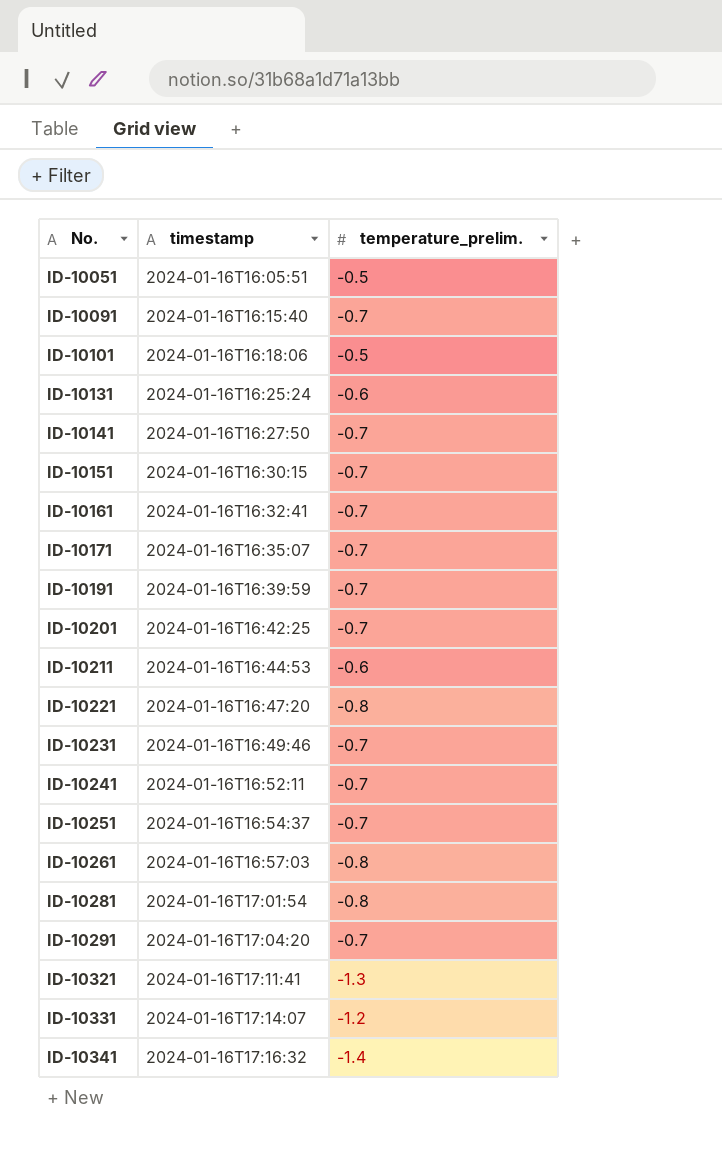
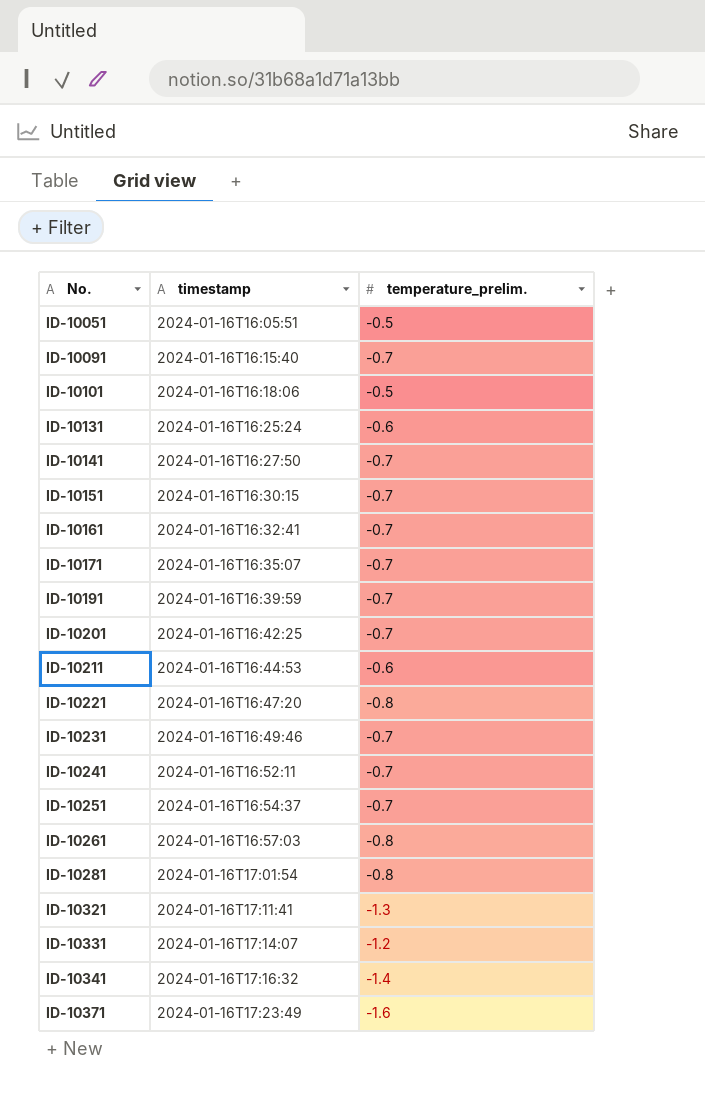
row ID-10291: 2024-01-16T17:04:20 | -0.7 -> none
row ID-10371: none -> 2024-01-16T17:23:49 | -1.6

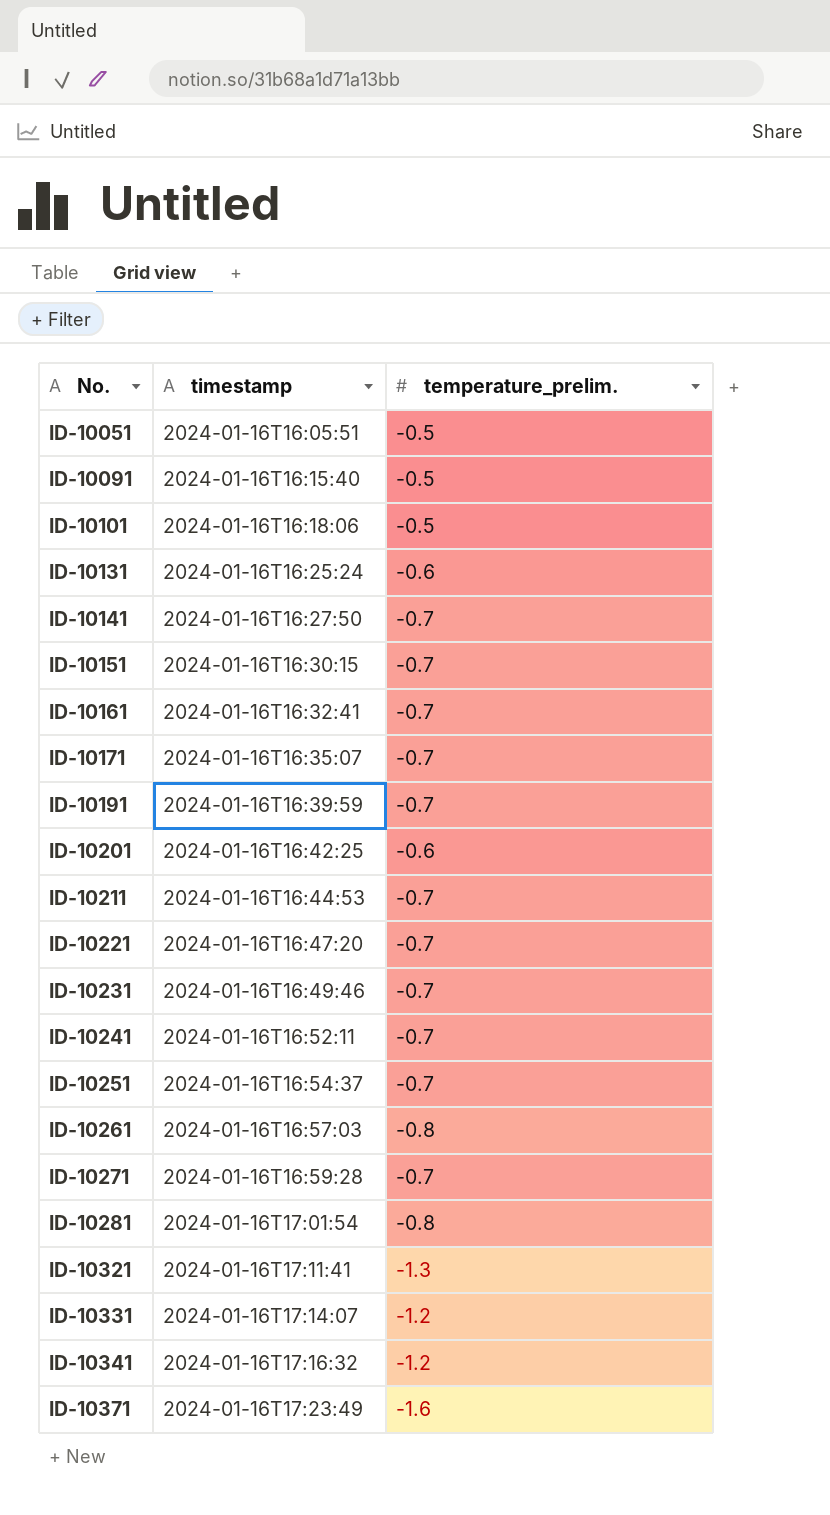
ID-10091 | temperature_prelim.: -0.7 -> -0.5
ID-10201 | temperature_prelim.: -0.7 -> -0.6
ID-10211 | temperature_prelim.: -0.6 -> -0.7
ID-10221 | temperature_prelim.: -0.8 -> -0.7
row ID-10271: none -> 2024-01-16T16:59:28 | -0.7
ID-10341 | temperature_prelim.: -1.4 -> -1.2

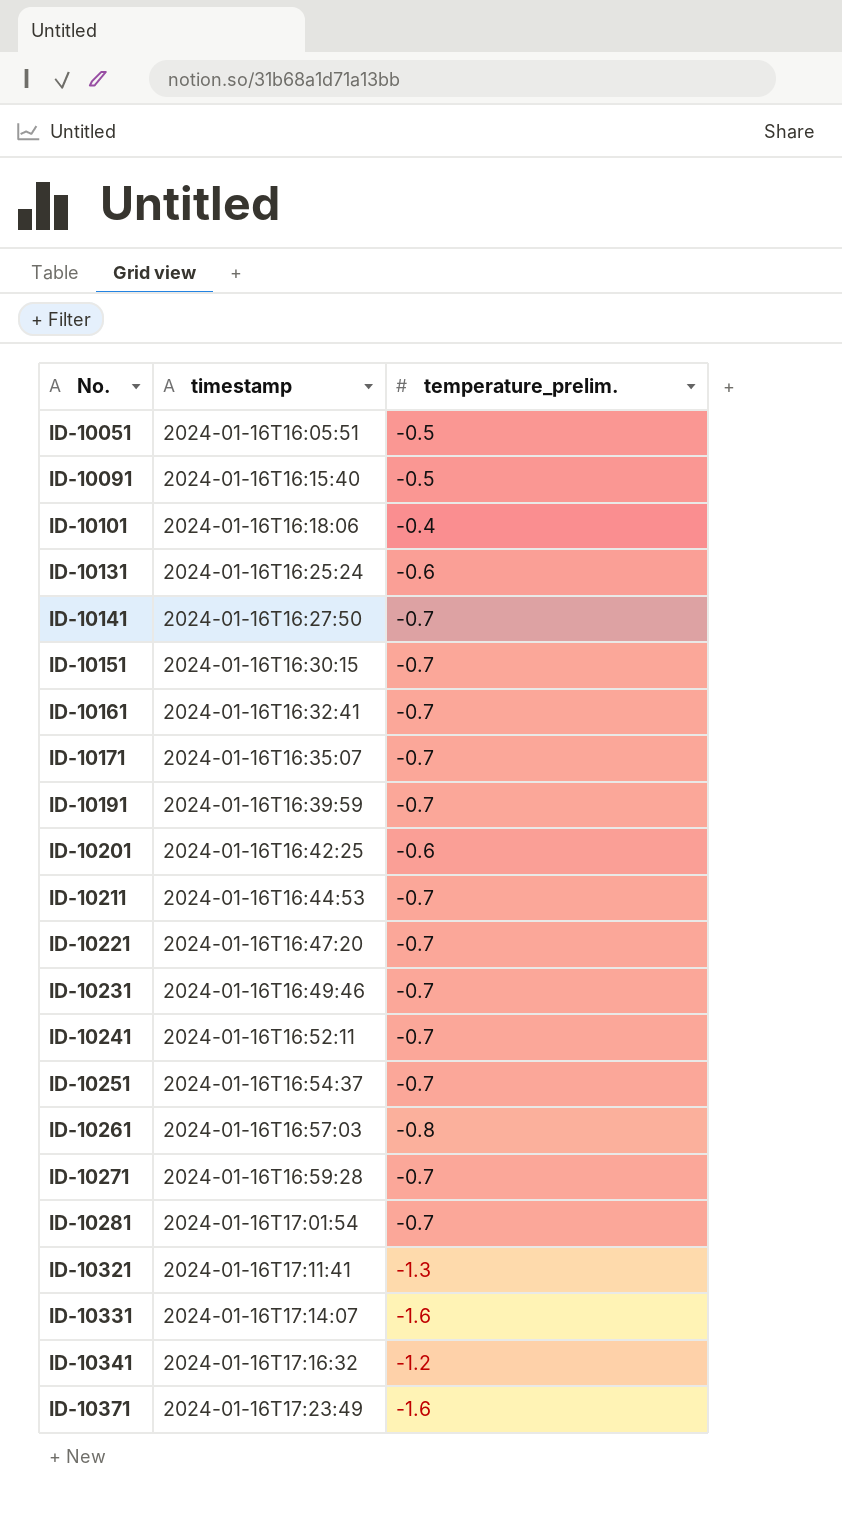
ID-10101 | temperature_prelim.: -0.5 -> -0.4
ID-10281 | temperature_prelim.: -0.8 -> -0.7
ID-10331 | temperature_prelim.: -1.2 -> -1.6

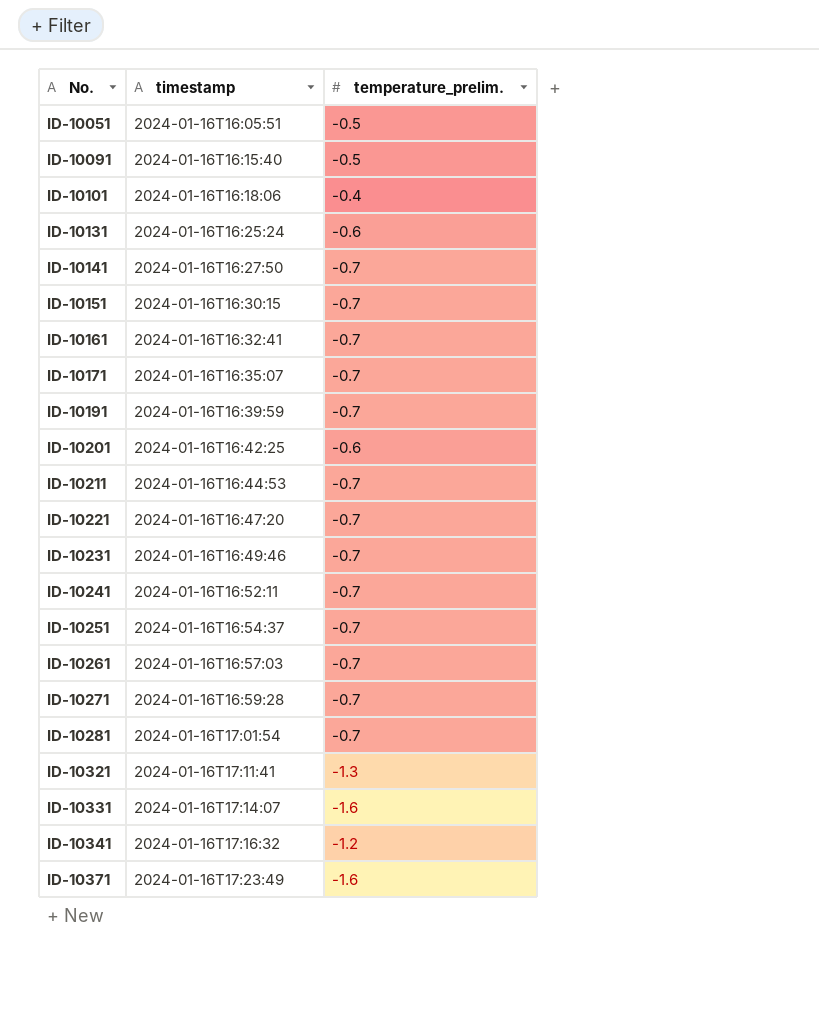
ID-10261 | temperature_prelim.: -0.8 -> -0.7

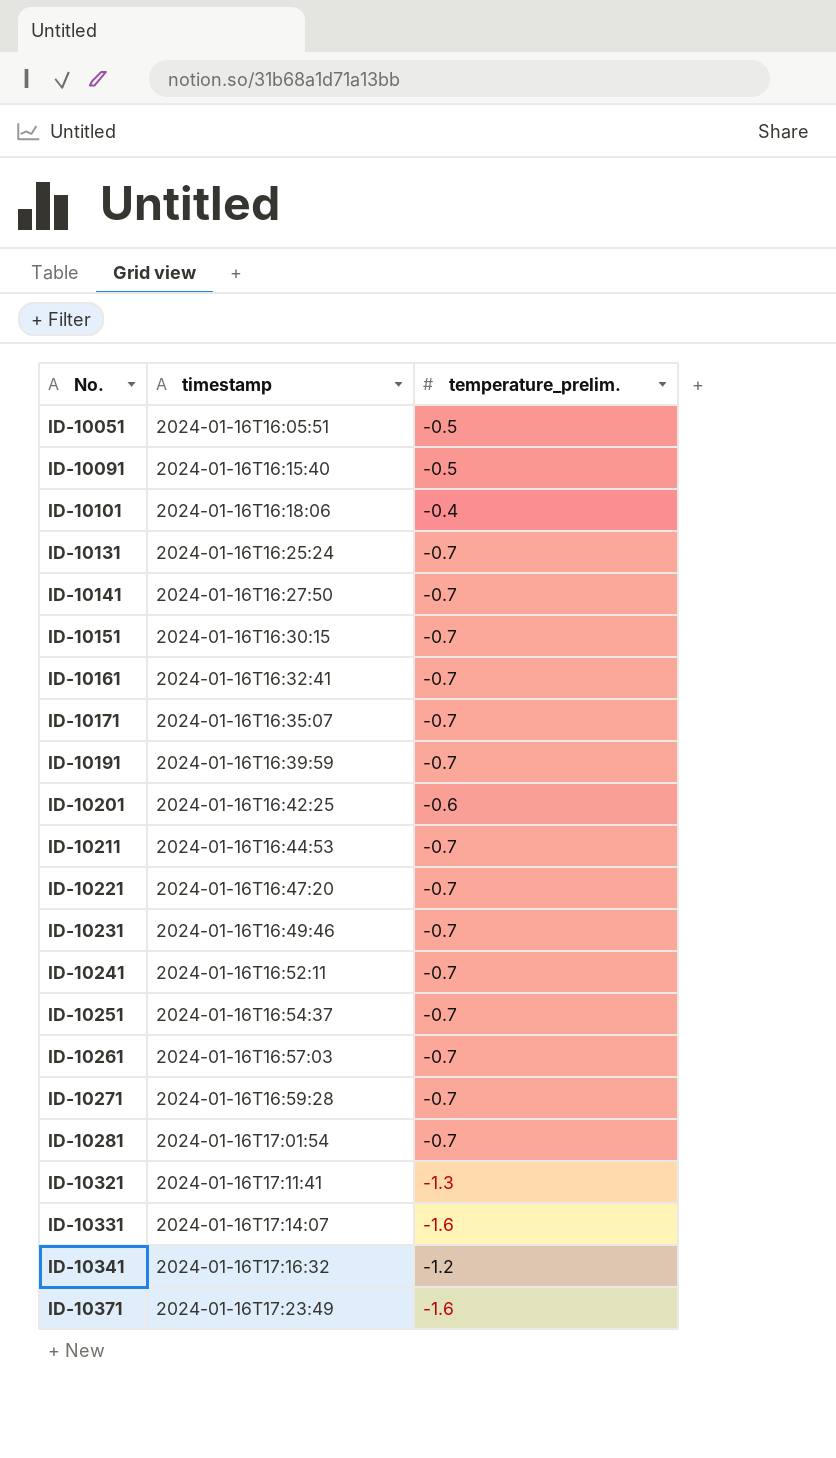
ID-10131 | temperature_prelim.: -0.6 -> -0.7

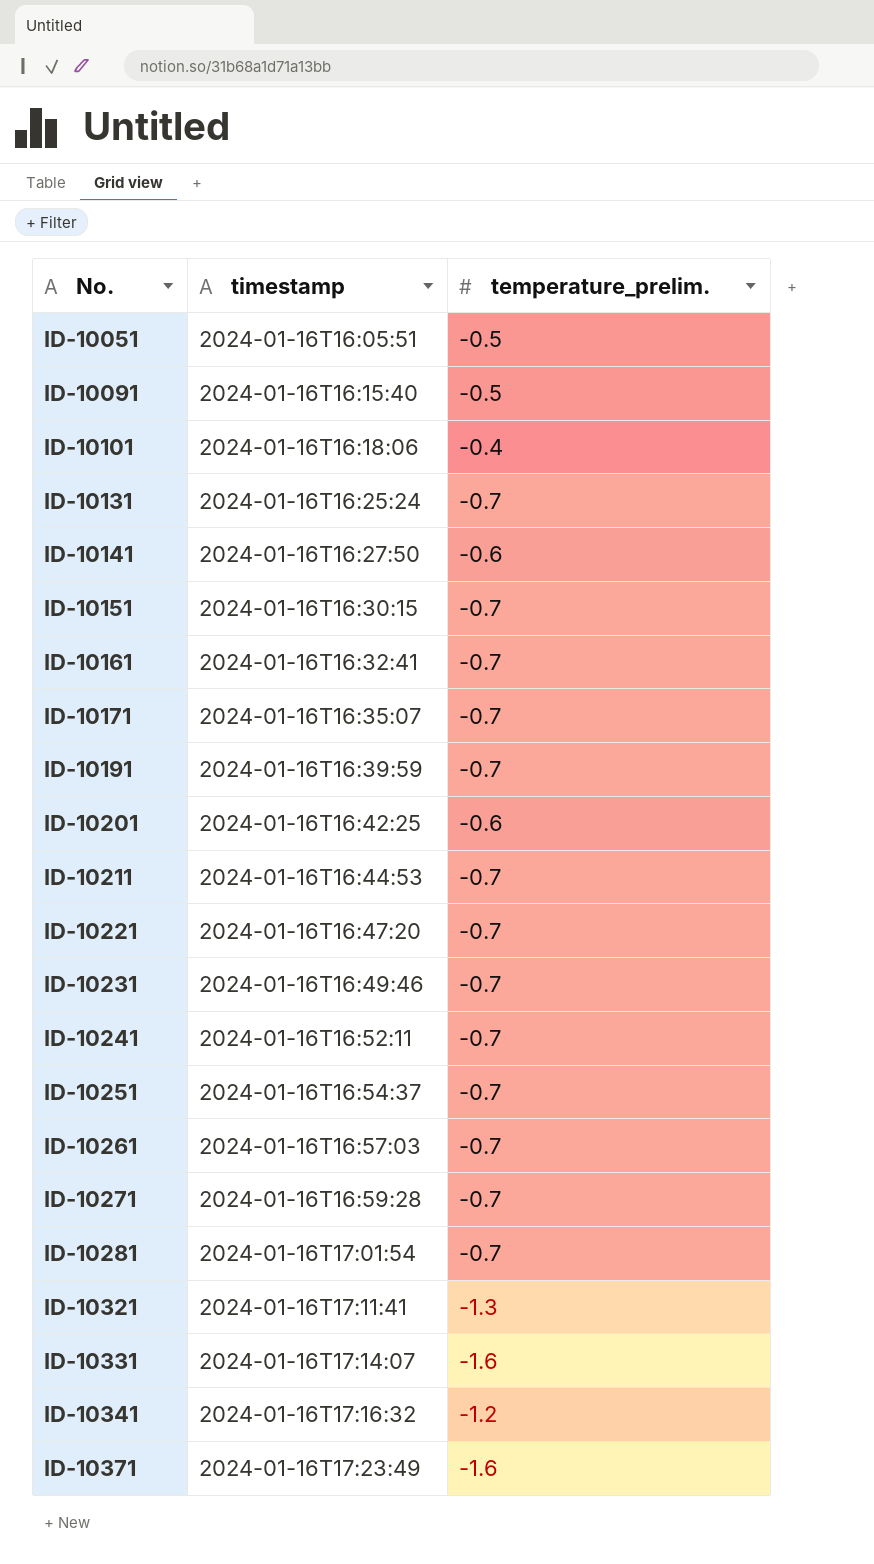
ID-10141 | temperature_prelim.: -0.7 -> -0.6

